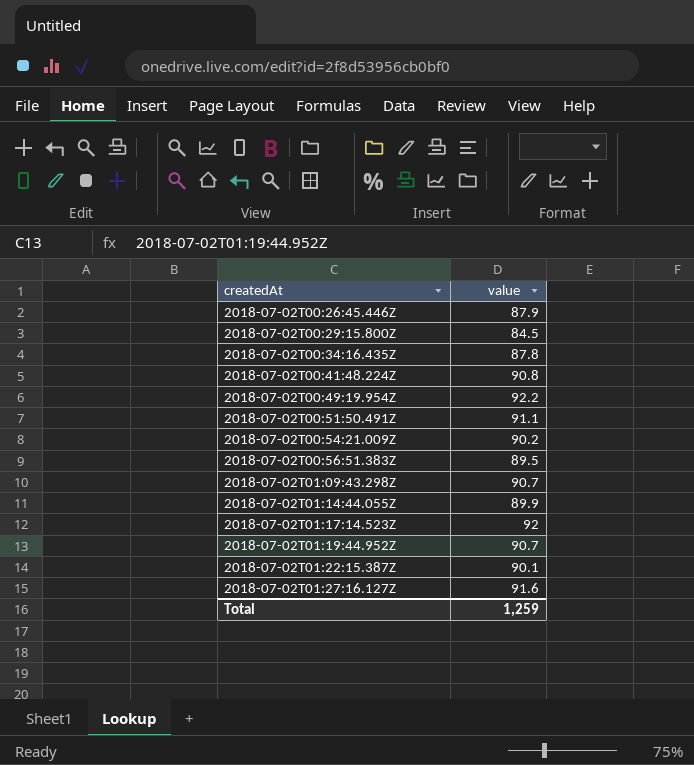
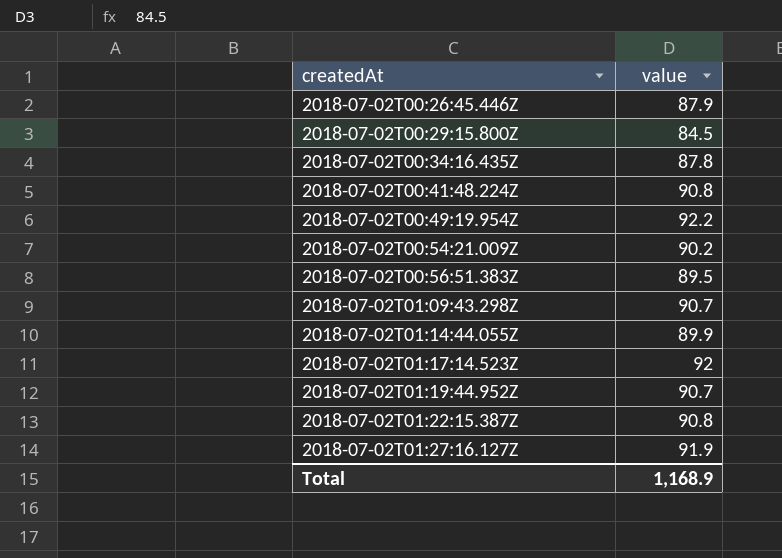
row 2018-07-02T00:51:50.491Z: 91.1 -> none
2018-07-02T01:22:15.387Z | value: 90.1 -> 90.8
2018-07-02T01:27:16.127Z | value: 91.6 -> 91.9
Total | value: 1,259 -> 1,168.9

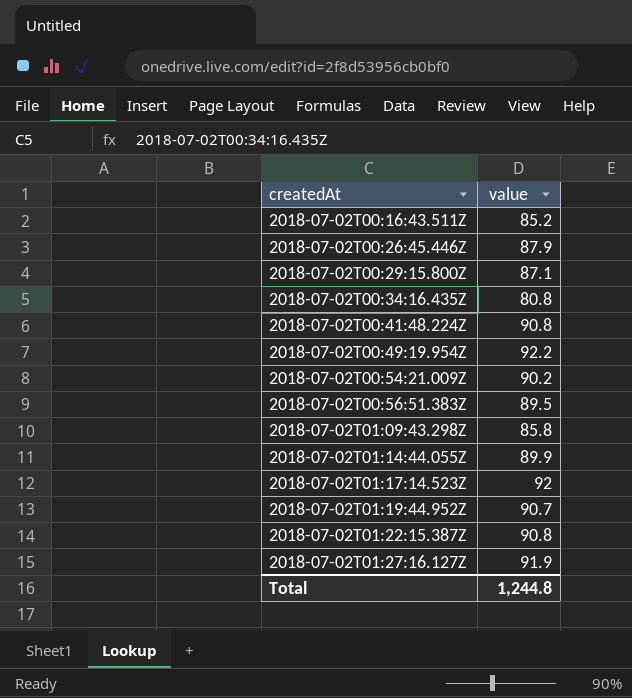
row 2018-07-02T00:16:43.511Z: none -> 85.2
2018-07-02T00:29:15.800Z | value: 84.5 -> 87.1
2018-07-02T00:34:16.435Z | value: 87.8 -> 80.8
2018-07-02T01:09:43.298Z | value: 90.7 -> 85.8
Total | value: 1,168.9 -> 1,244.8

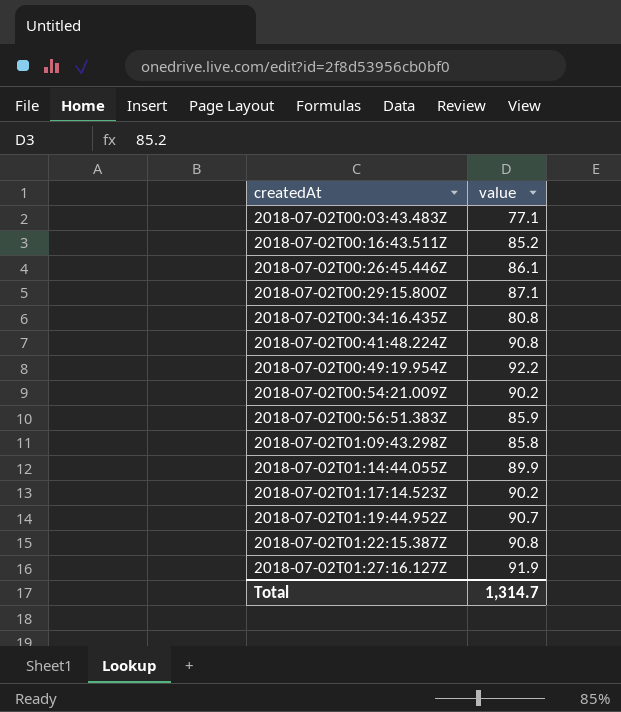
row 2018-07-02T00:03:43.483Z: none -> 77.1
2018-07-02T00:26:45.446Z | value: 87.9 -> 86.1
2018-07-02T00:56:51.383Z | value: 89.5 -> 85.9
2018-07-02T01:17:14.523Z | value: 92 -> 90.2
Total | value: 1,244.8 -> 1,314.7

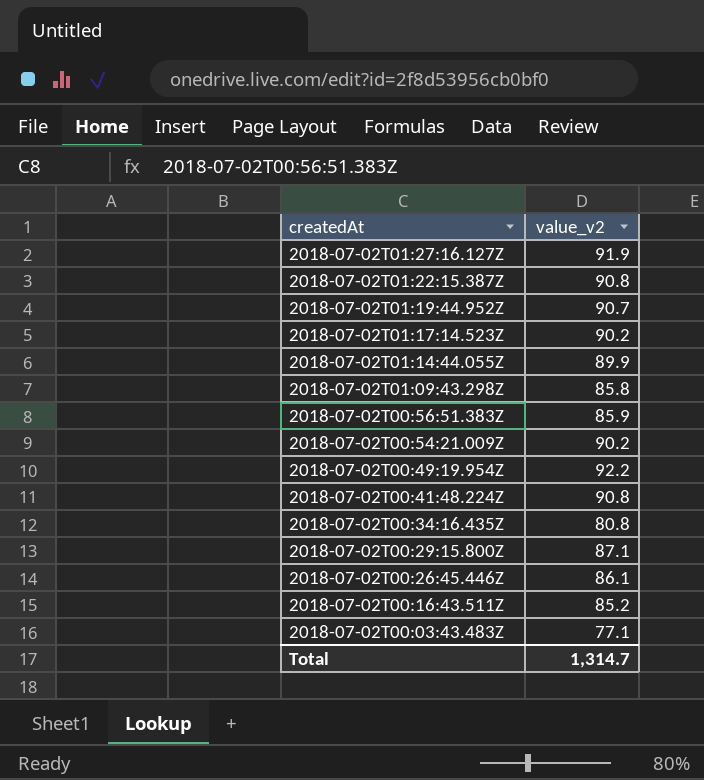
row order: createdAt ascending -> createdAt descending
column name: value -> value_v2

